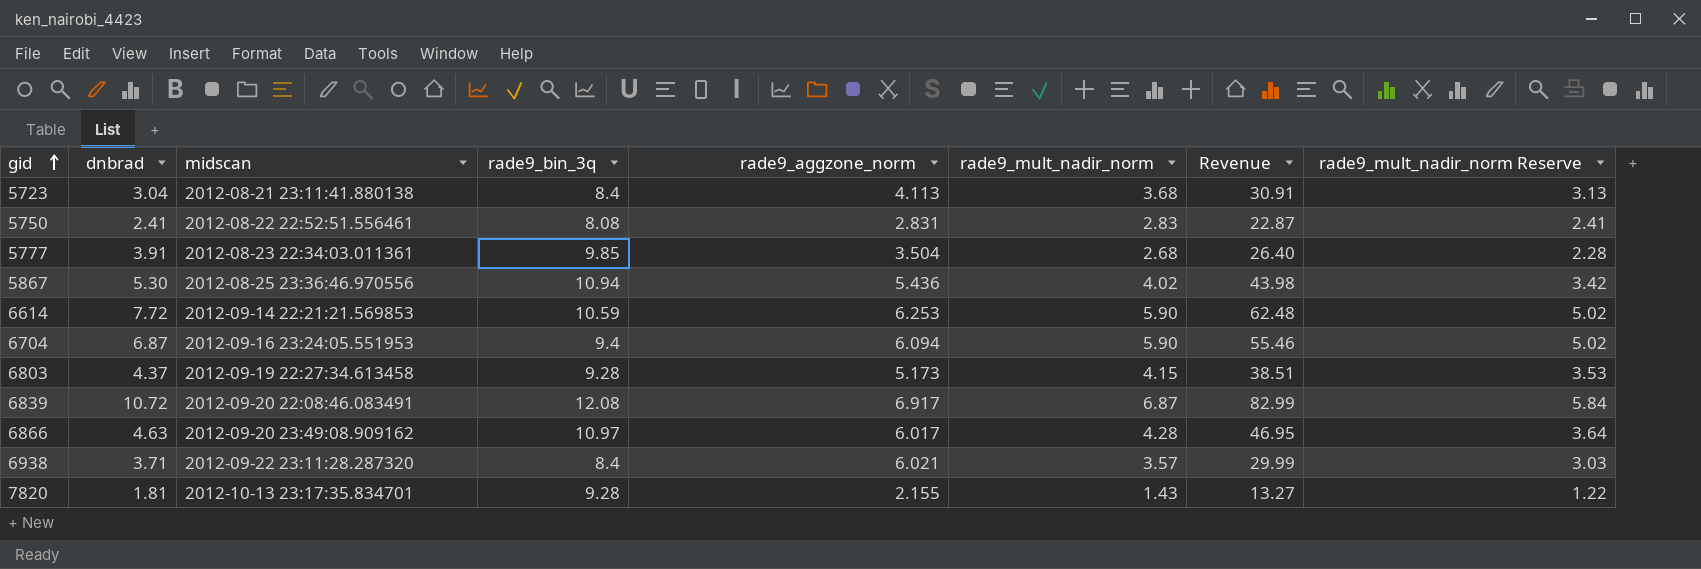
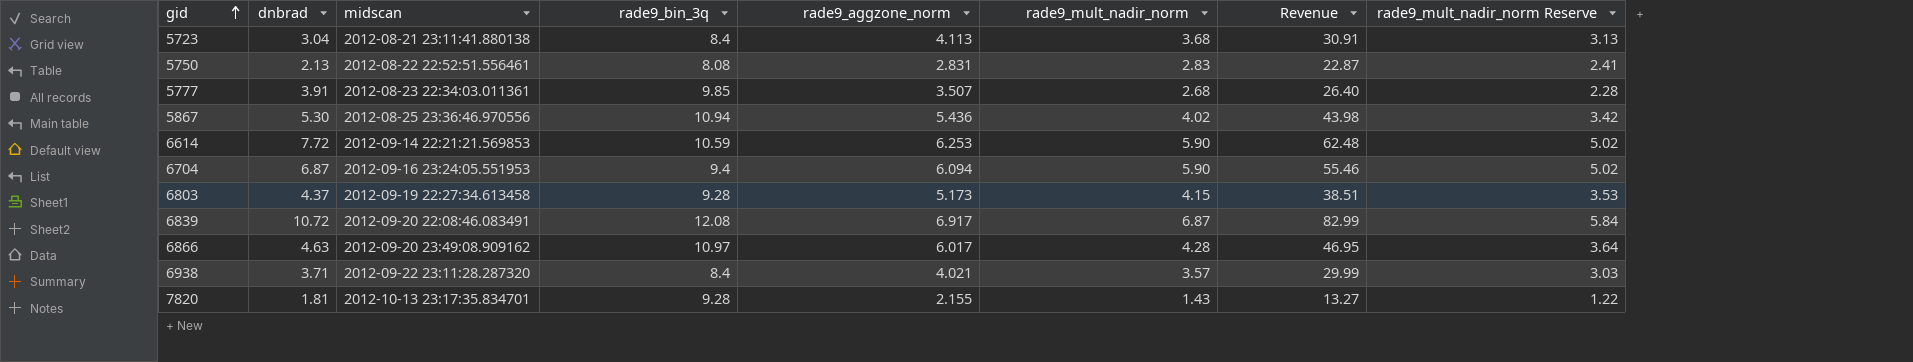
5750 | dnbrad: 2.41 -> 2.13
5777 | rade9_aggzone_norm: 3.504 -> 3.507
6938 | rade9_aggzone_norm: 6.021 -> 4.021

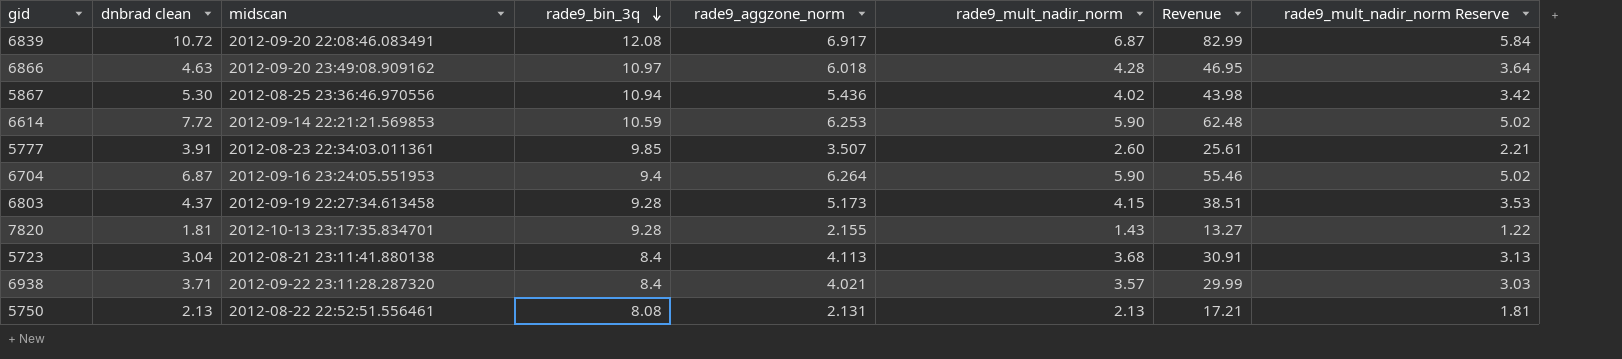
row order: gid ascending -> rade9_bin_3q descending
column name: dnbrad -> dnbrad clean
6866 | rade9_aggzone_norm: 6.017 -> 6.018
5777 | rade9_mult_nadir_norm: 2.68 -> 2.60
5777 | Revenue: 26.40 -> 25.61
5777 | rade9_mult_nadir_norm Reserve: 2.28 -> 2.21
6704 | rade9_aggzone_norm: 6.094 -> 6.264
5750 | rade9_aggzone_norm: 2.831 -> 2.131
5750 | rade9_mult_nadir_norm: 2.83 -> 2.13
5750 | Revenue: 22.87 -> 17.21
5750 | rade9_mult_nadir_norm Reserve: 2.41 -> 1.81

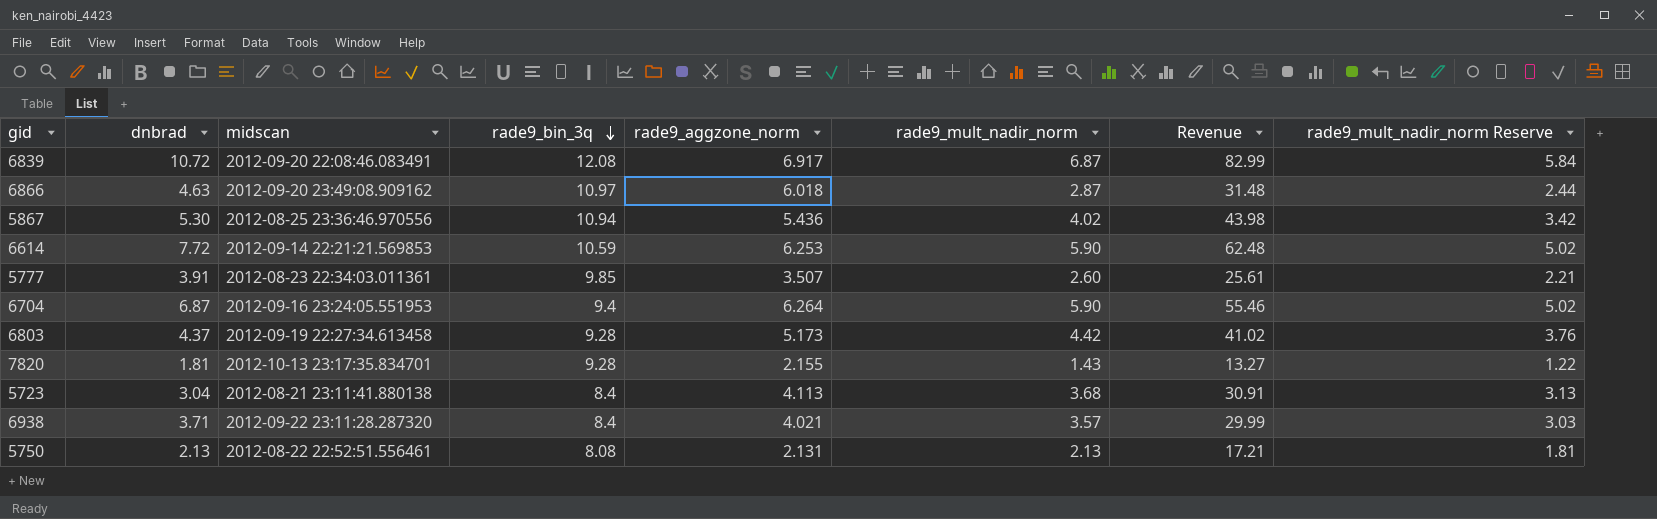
column name: dnbrad clean -> dnbrad
6866 | rade9_mult_nadir_norm: 4.28 -> 2.87
6866 | Revenue: 46.95 -> 31.48
6866 | rade9_mult_nadir_norm Reserve: 3.64 -> 2.44
6803 | rade9_mult_nadir_norm: 4.15 -> 4.42
6803 | Revenue: 38.51 -> 41.02
6803 | rade9_mult_nadir_norm Reserve: 3.53 -> 3.76

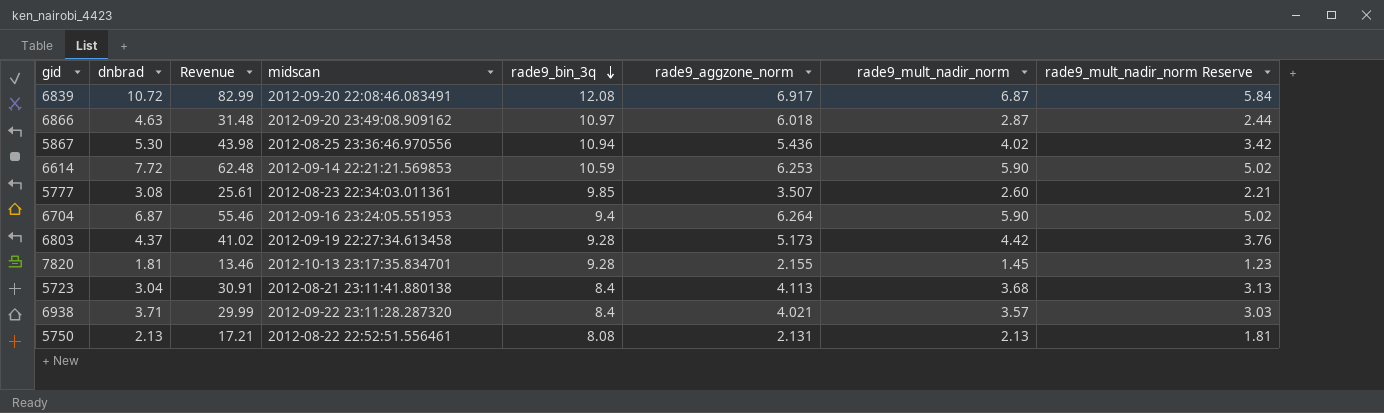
column Revenue | position: 7 -> 3
5777 | dnbrad: 3.91 -> 3.08
7820 | Revenue: 13.27 -> 13.46
7820 | rade9_mult_nadir_norm: 1.43 -> 1.45
7820 | rade9_mult_nadir_norm Reserve: 1.22 -> 1.23

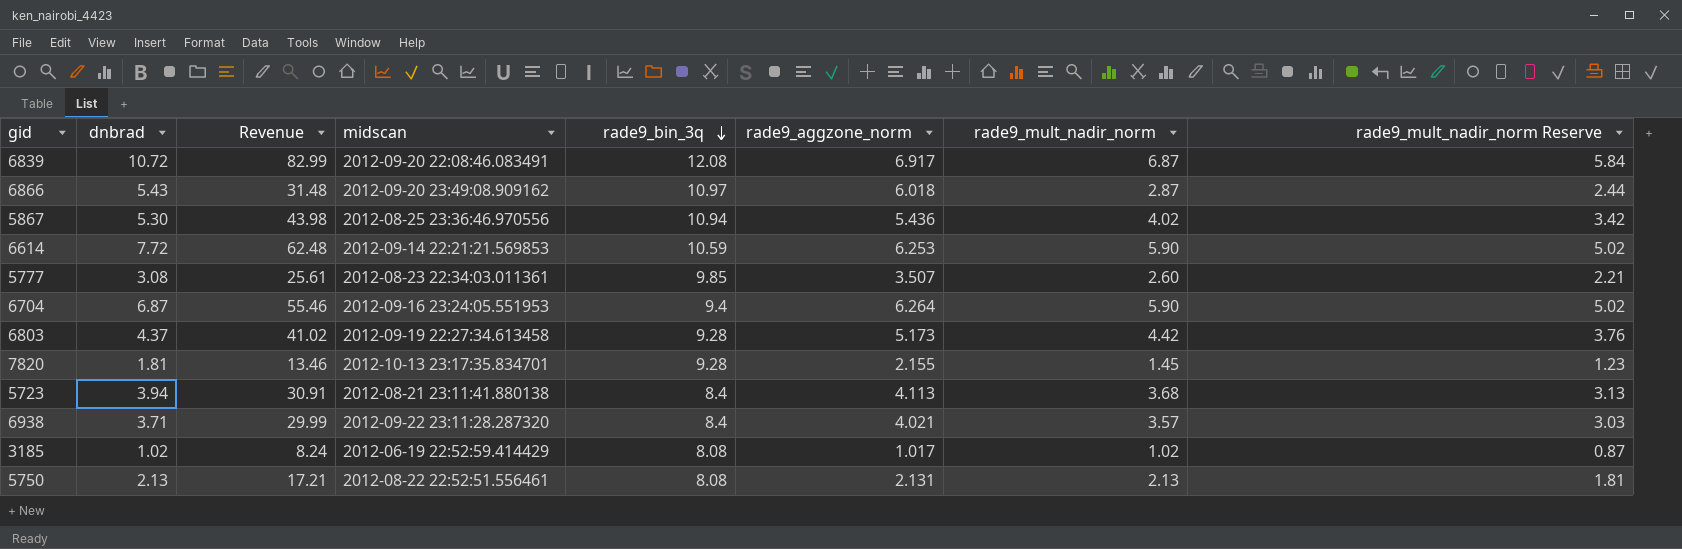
6866 | dnbrad: 4.63 -> 5.43
5723 | dnbrad: 3.04 -> 3.94
row 3185: none -> 1.02 | 8.24 | 2012-06-19 22:52:59.414429 | 8.08 | 1.017 | 1.02 | 0.87

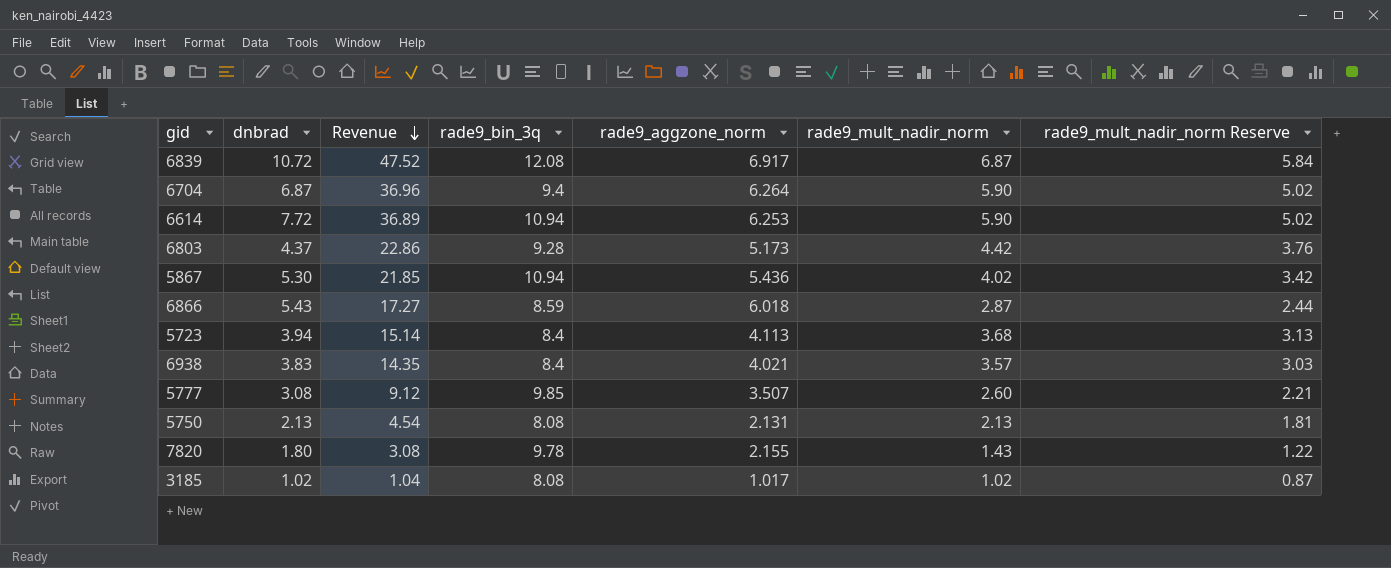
row order: rade9_bin_3q descending -> Revenue descending
column midscan | position: 4 -> none
column Revenue | formula: [rade9_bin_3q] * [rade9_mult_nadir_norm] -> [rade9_aggzone_norm] * [rade9_mult_nadir_norm]
6614 | rade9_bin_3q: 10.59 -> 10.94
6866 | rade9_bin_3q: 10.97 -> 8.59
6938 | dnbrad: 3.71 -> 3.83
7820 | dnbrad: 1.81 -> 1.80
7820 | rade9_bin_3q: 9.28 -> 9.78
7820 | rade9_mult_nadir_norm: 1.45 -> 1.43
7820 | rade9_mult_nadir_norm Reserve: 1.23 -> 1.22

